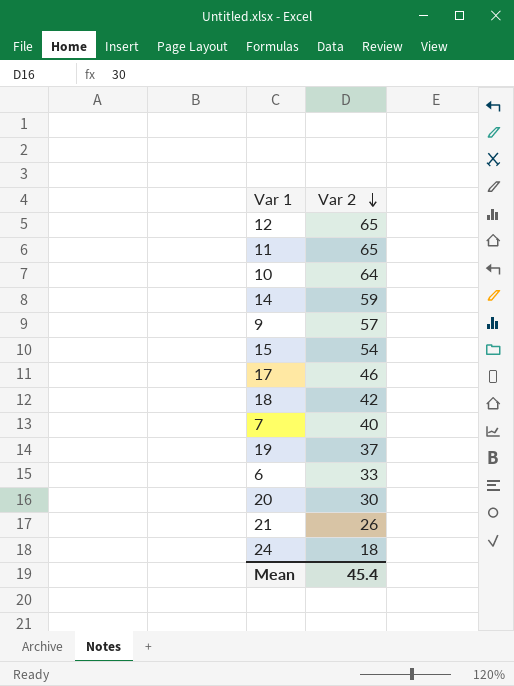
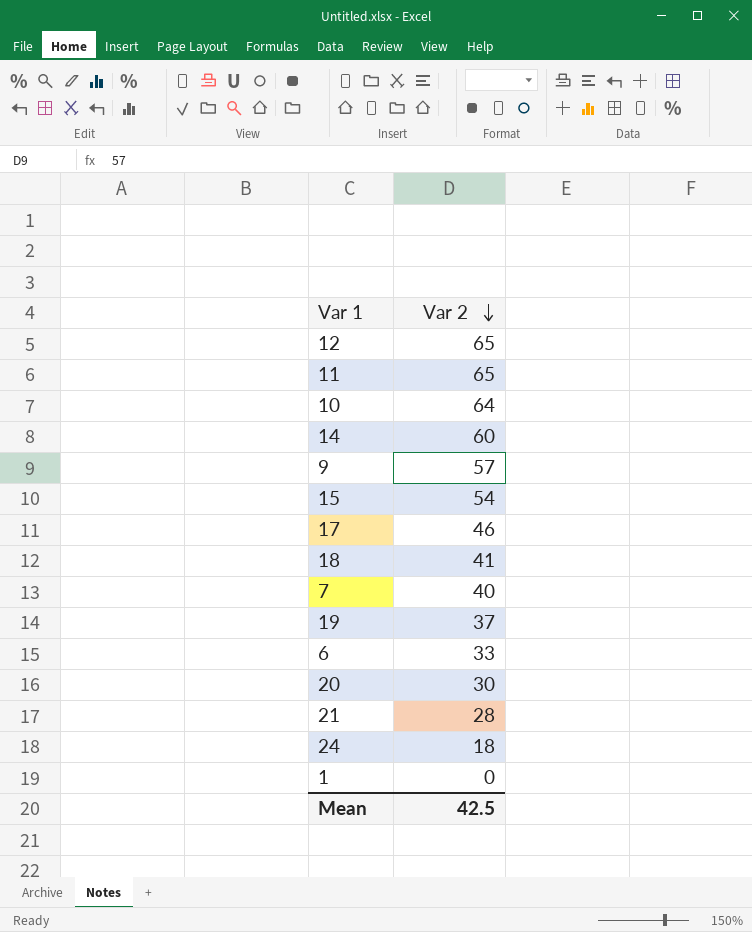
14 | Var 2: 59 -> 60
18 | Var 2: 42 -> 41
21 | Var 2: 26 -> 28
row 1: none -> 0
Mean | Var 2: 45.4 -> 42.5

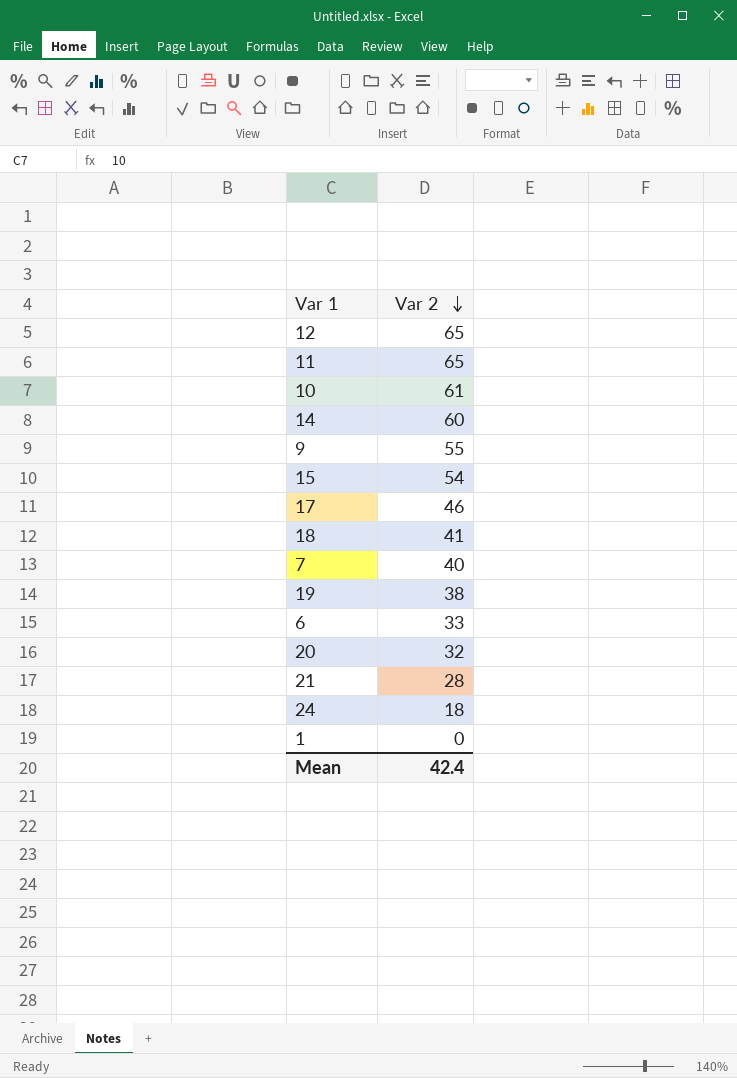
10 | Var 2: 64 -> 61
9 | Var 2: 57 -> 55
19 | Var 2: 37 -> 38
20 | Var 2: 30 -> 32
Mean | Var 2: 42.5 -> 42.4

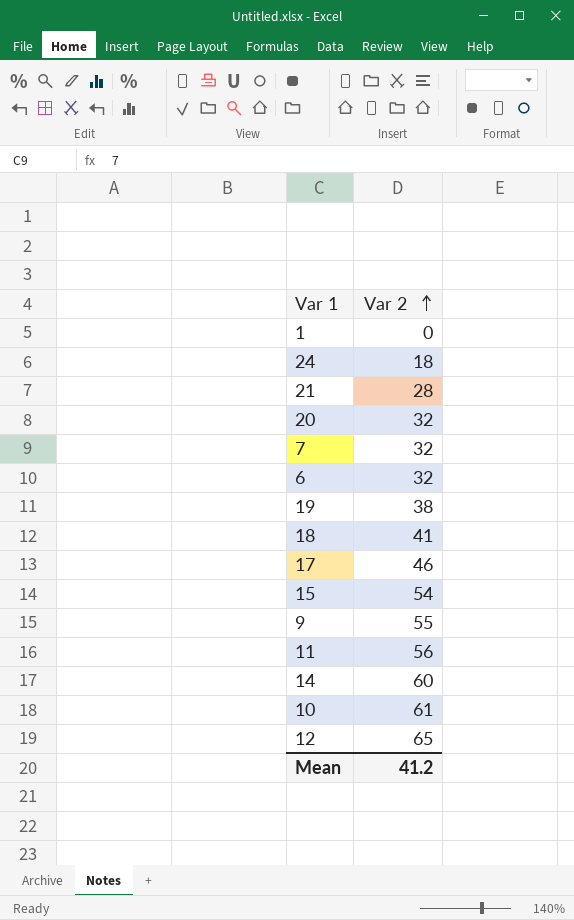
row order: Var 2 descending -> Var 2 ascending
7 | Var 2: 40 -> 32
6 | Var 2: 33 -> 32
11 | Var 2: 65 -> 56
Mean | Var 2: 42.4 -> 41.2

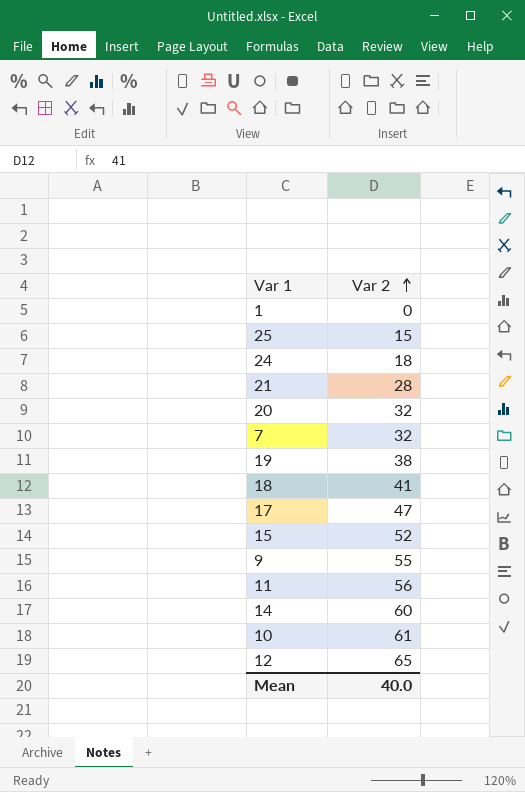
row 6: 32 -> none
row 25: none -> 15
17 | Var 2: 46 -> 47
15 | Var 2: 54 -> 52
Mean | Var 2: 41.2 -> 40.0

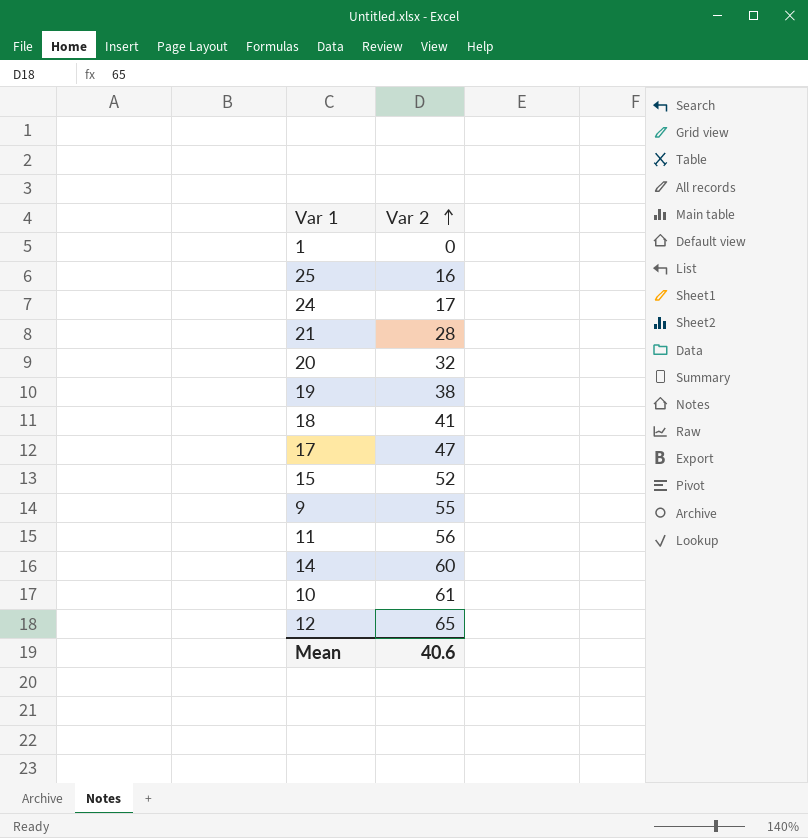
row 7: 32 -> none
25 | Var 2: 15 -> 16
24 | Var 2: 18 -> 17
Mean | Var 2: 40.0 -> 40.6

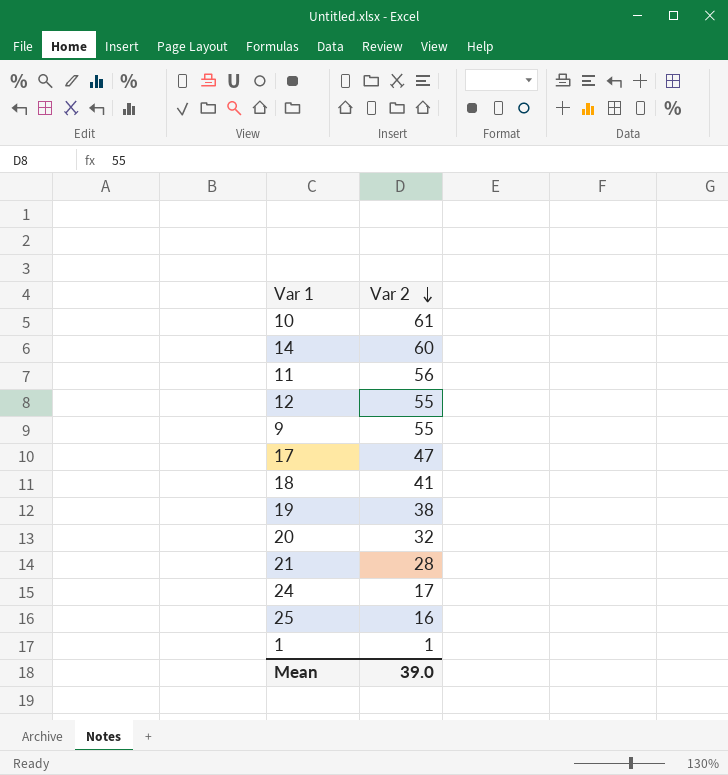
row order: Var 2 ascending -> Var 2 descending
row 15: 52 -> none
12 | Var 2: 65 -> 55
1 | Var 2: 0 -> 1
Mean | Var 2: 40.6 -> 39.0

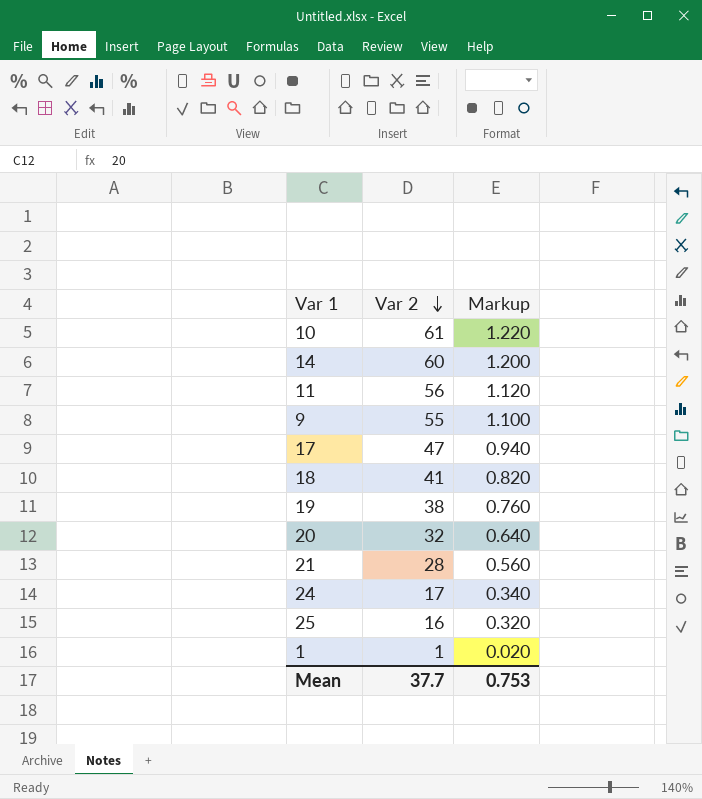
column Markup | formula: none -> [Var 2] * 0.02
row 12: 55 -> none
Mean | Var 2: 39.0 -> 37.7

